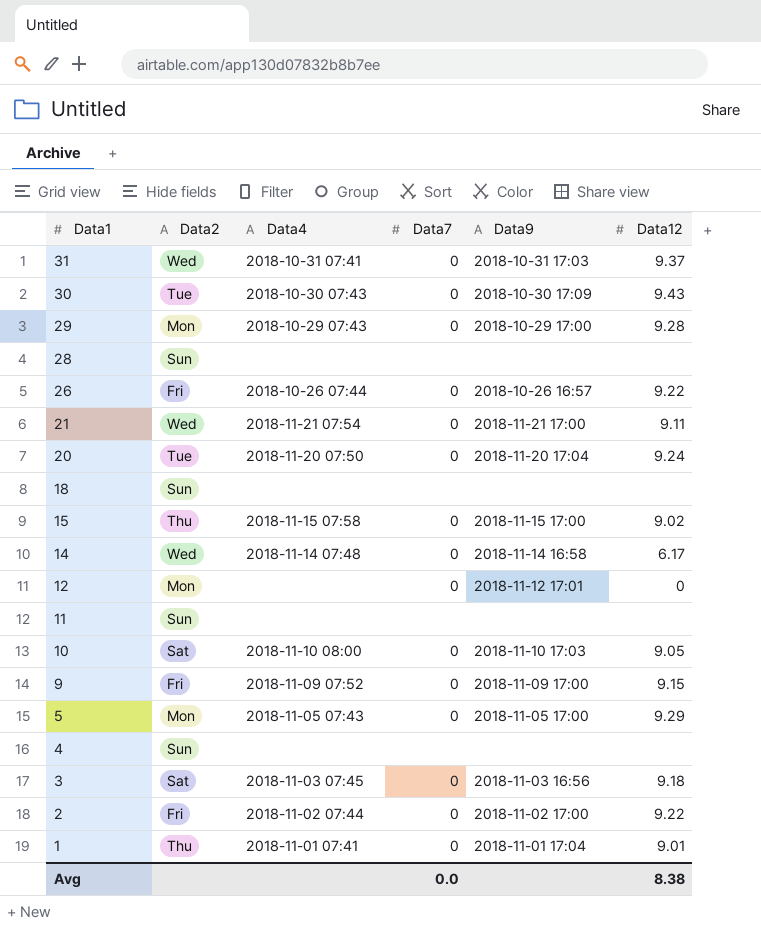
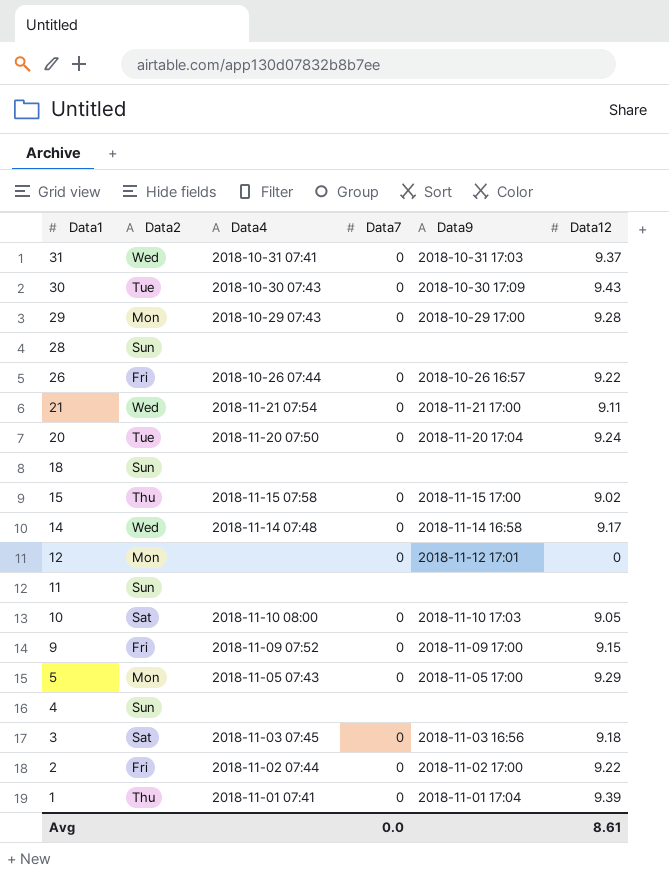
14 | Data12: 6.17 -> 9.17
1 | Data12: 9.01 -> 9.39
Avg | Data12: 8.38 -> 8.61

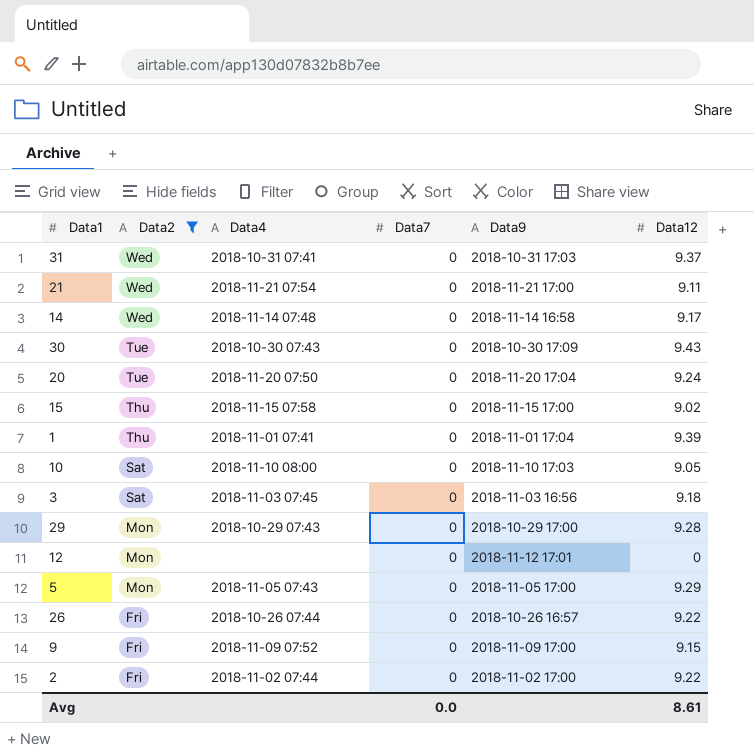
filter: none -> Data2 != Sun
row order: Data1 descending -> Data2 descending

